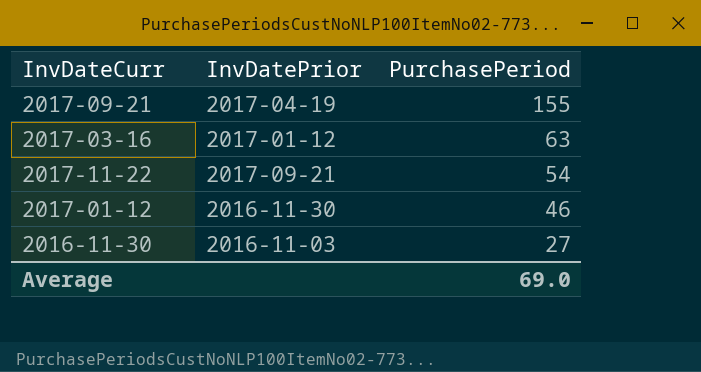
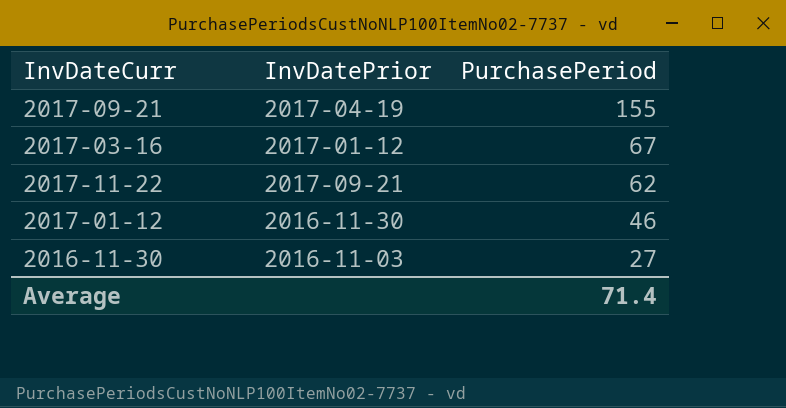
2017-03-16 | PurchasePeriod: 63 -> 67
2017-11-22 | PurchasePeriod: 54 -> 62
Average | PurchasePeriod: 69.0 -> 71.4

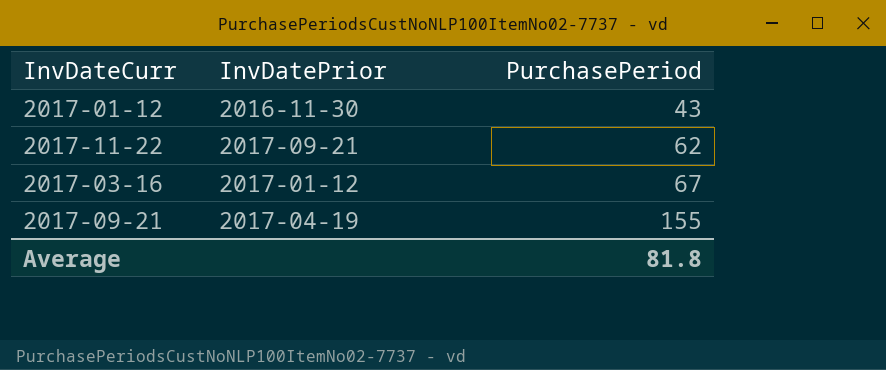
row order: PurchasePeriod descending -> PurchasePeriod ascending
row 2016-11-30: 2016-11-03 | 27 -> none
2017-01-12 | PurchasePeriod: 46 -> 43
Average | PurchasePeriod: 71.4 -> 81.8

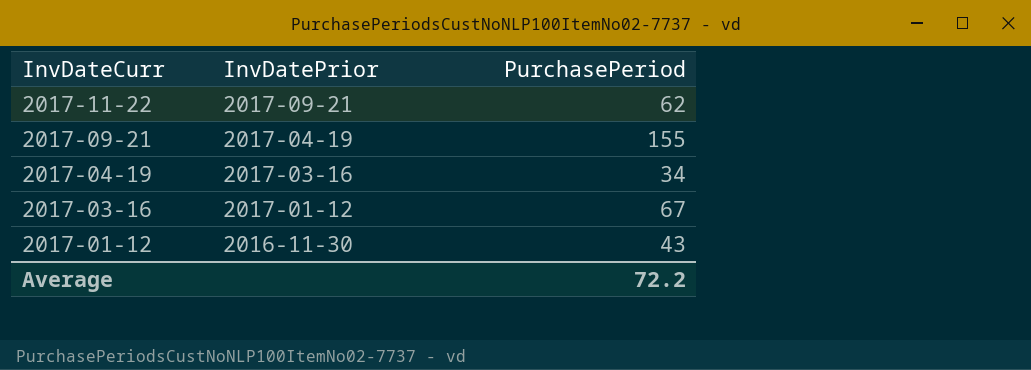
row order: PurchasePeriod ascending -> InvDateCurr descending
row 2017-04-19: none -> 2017-03-16 | 34
Average | PurchasePeriod: 81.8 -> 72.2

